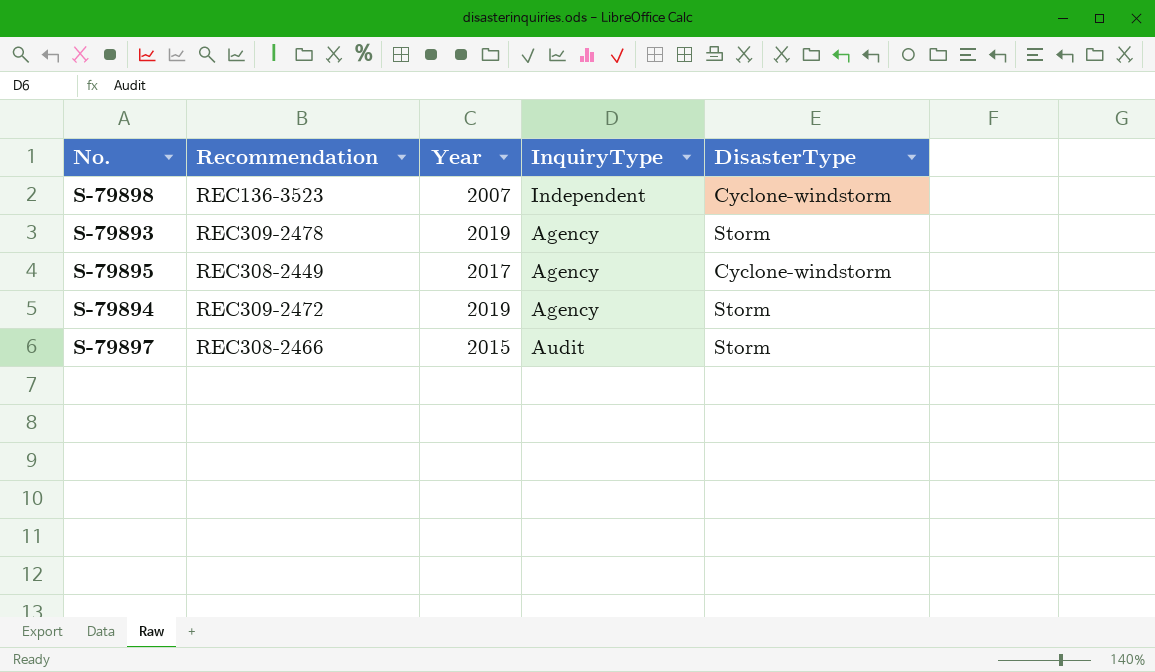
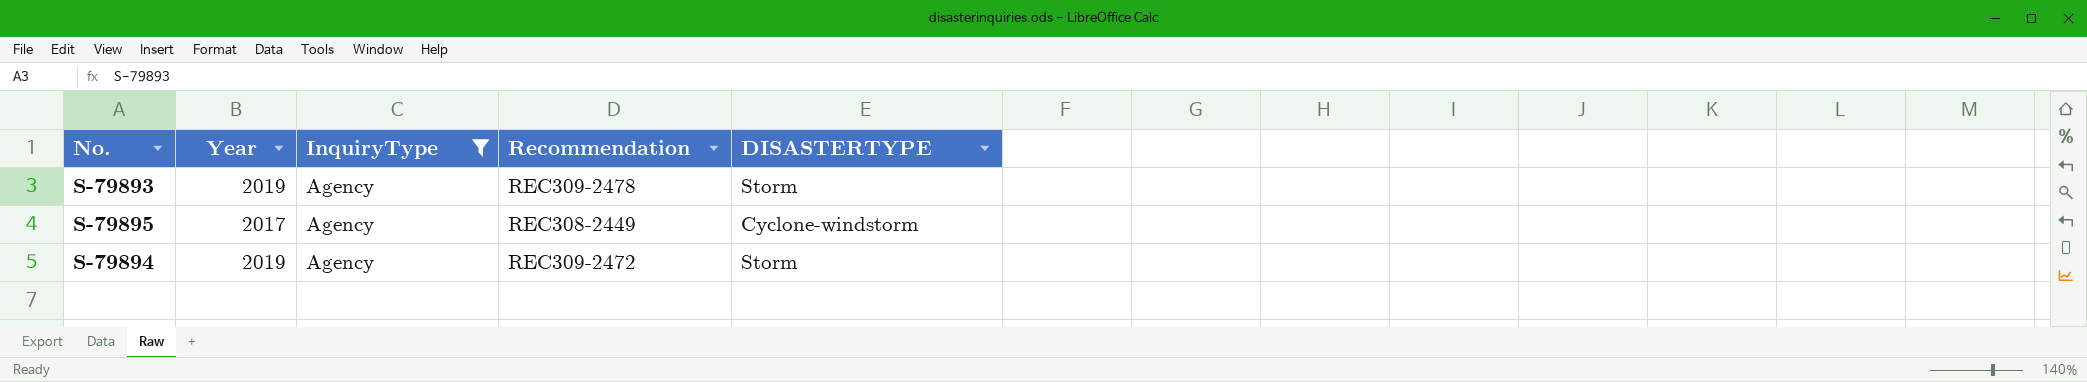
filter: none -> InquiryType = Agency
column Recommendation | position: 2 -> 4
column name: DisasterType -> DISASTERTYPE

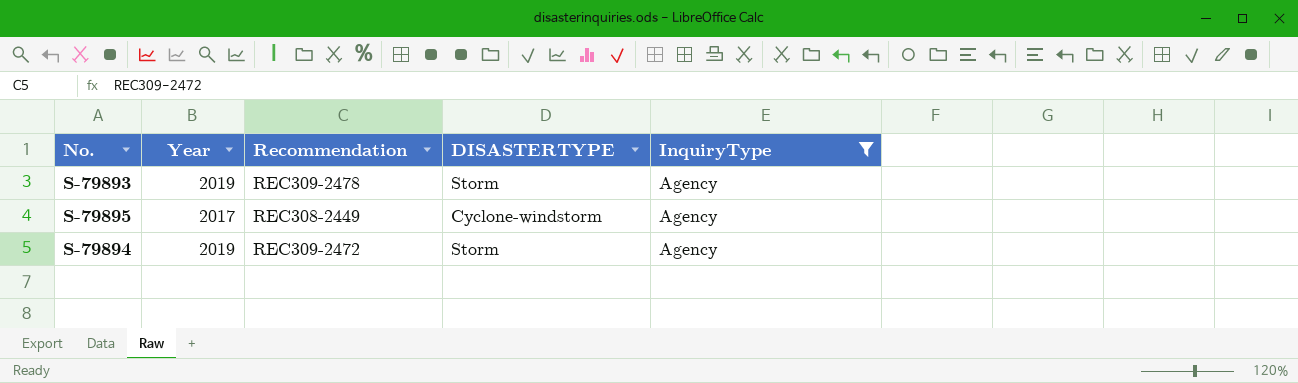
column InquiryType | position: 3 -> 5

